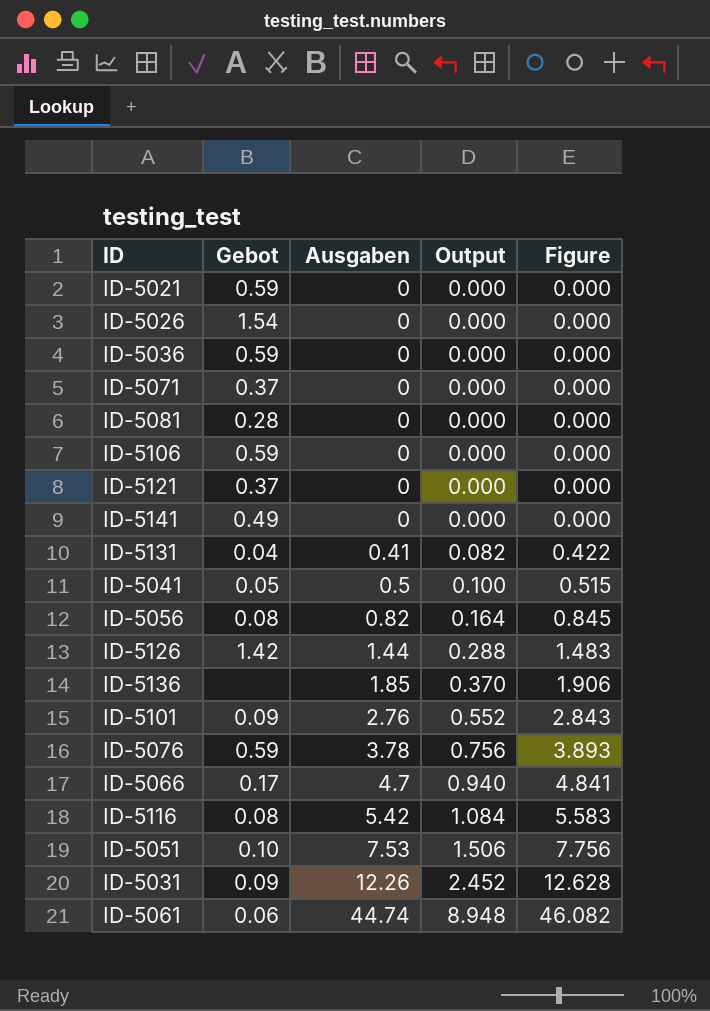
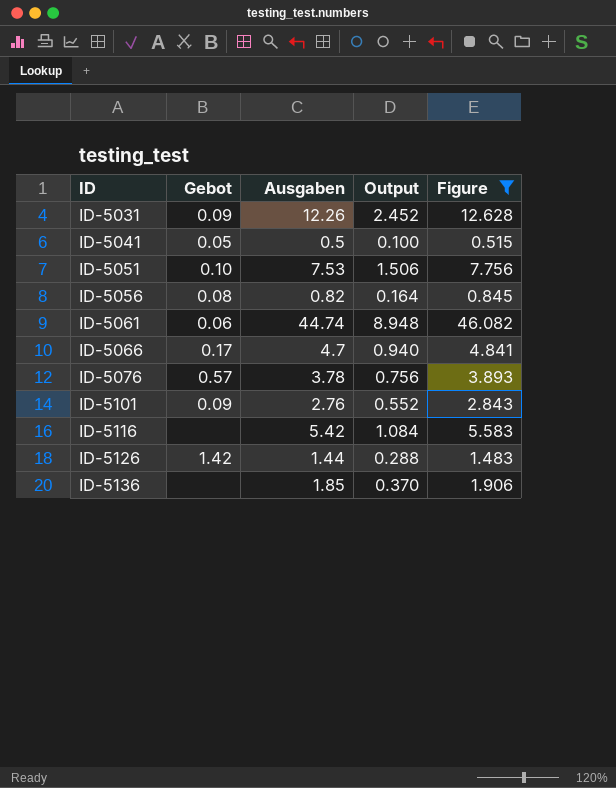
filter: none -> Figure >= 0.515
row order: Ausgaben ascending -> ID ascending
ID-5076 | Gebot: 0.59 -> 0.57
ID-5116 | Gebot: 0.08 -> none

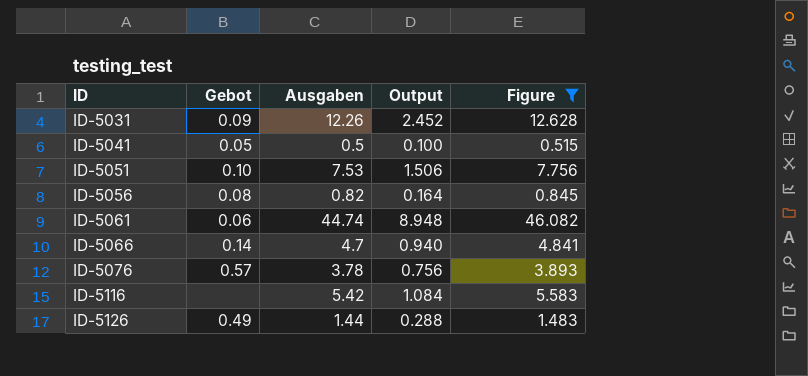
row ID-5101: 0.09 | 2.76 | 0.552 | 2.843 -> none
row ID-5136: none | 1.85 | 0.370 | 1.906 -> none
ID-5066 | Gebot: 0.17 -> 0.14
ID-5126 | Gebot: 1.42 -> 0.49

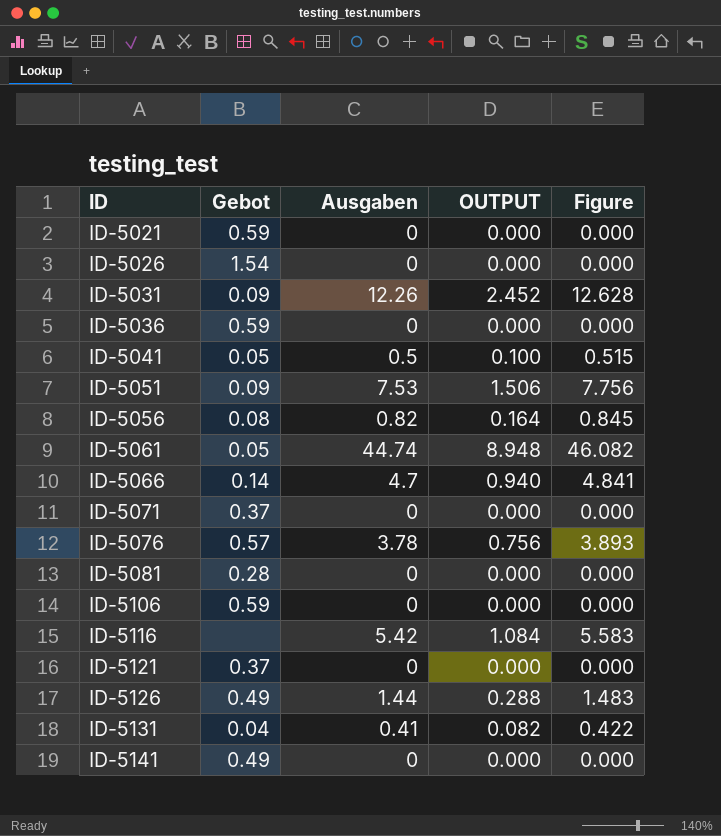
filter: Figure >= 0.515 -> none
column name: Output -> OUTPUT
ID-5051 | Gebot: 0.10 -> 0.09
ID-5061 | Gebot: 0.06 -> 0.05

